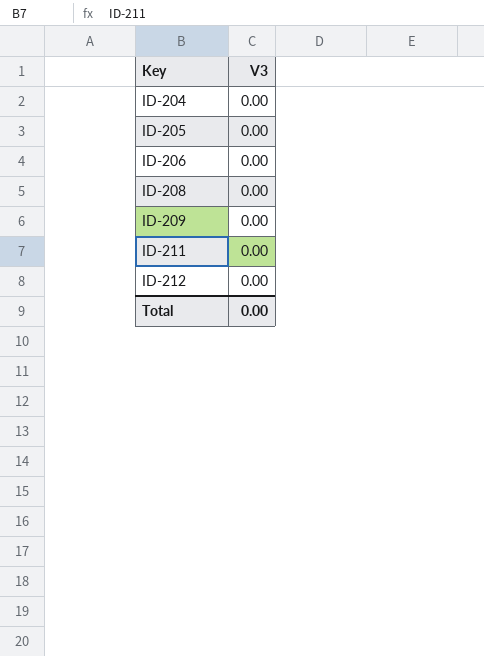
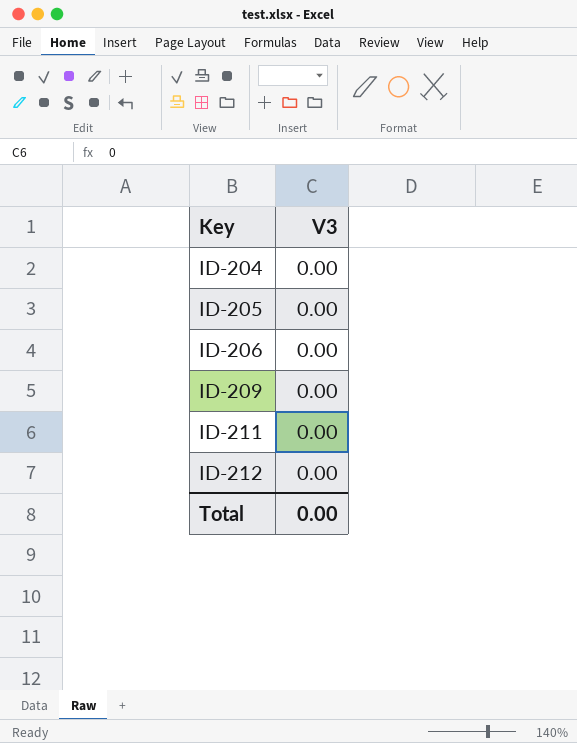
row ID-208: 0.00 -> none

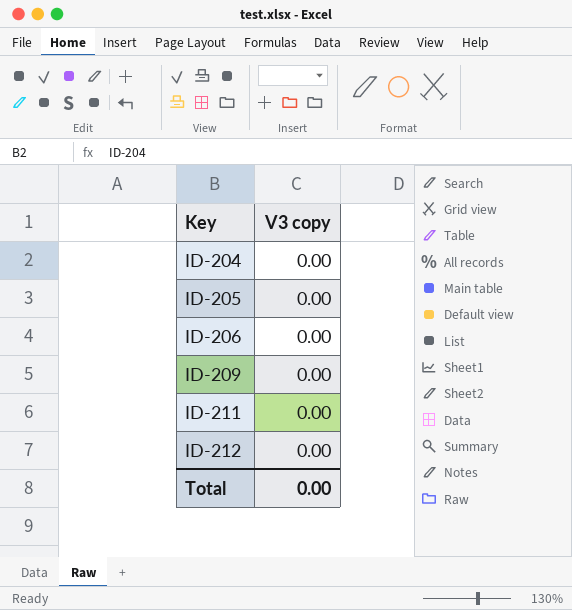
column name: V3 -> V3 copy

